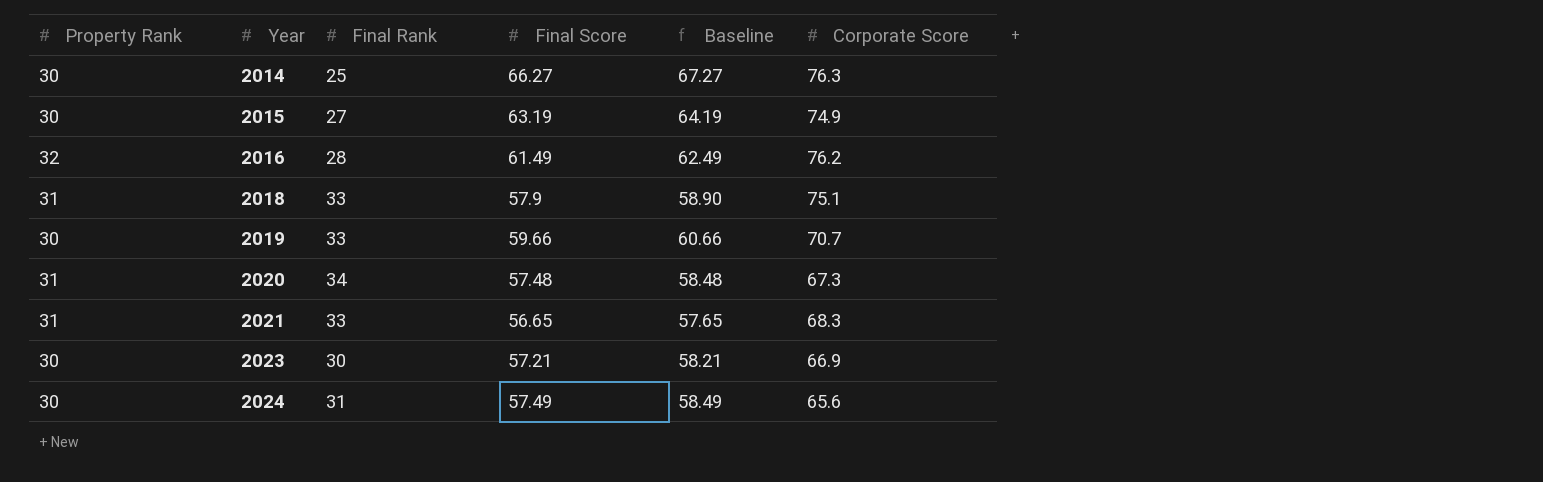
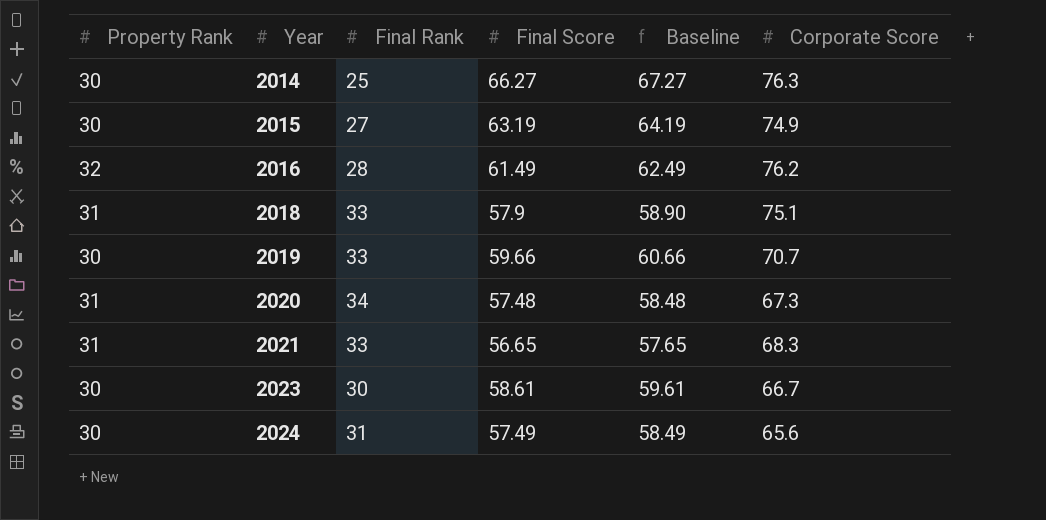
2023 | Final Score: 57.21 -> 58.61
2023 | Baseline: 58.21 -> 59.61
2023 | Corporate Score: 66.9 -> 66.7

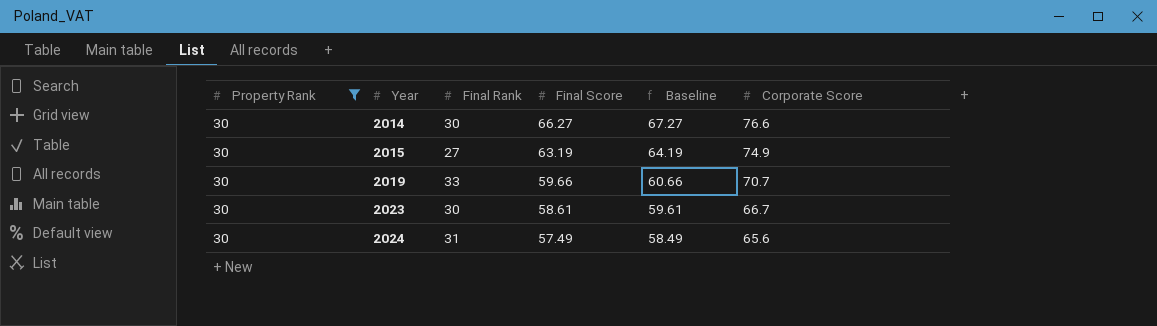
filter: none -> Property Rank = 30
2014 | Final Rank: 25 -> 30
2014 | Corporate Score: 76.3 -> 76.6

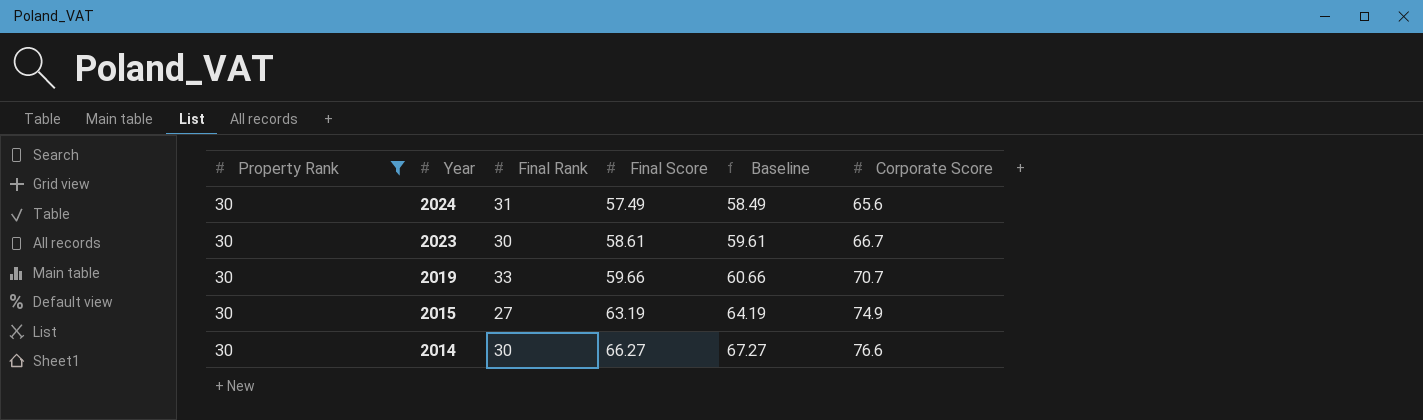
row order: Year ascending -> Year descending

